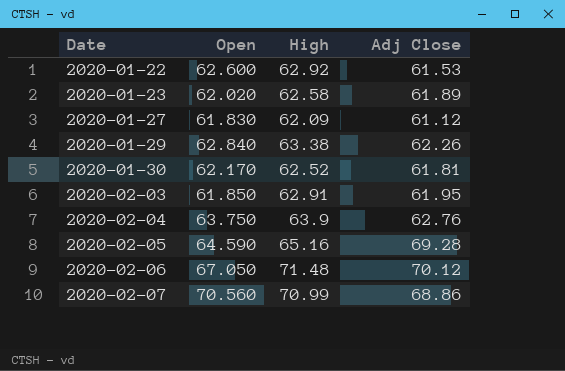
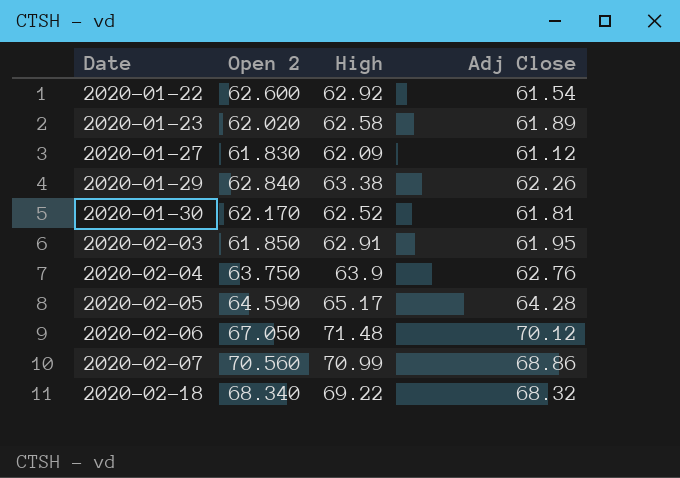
column name: Open -> Open 2
2020-01-22 | Adj Close: 61.53 -> 61.54
2020-02-05 | High: 65.16 -> 65.17
2020-02-05 | Adj Close: 69.28 -> 64.28
row 2020-02-18: none -> 68.340 | 69.22 | 68.32

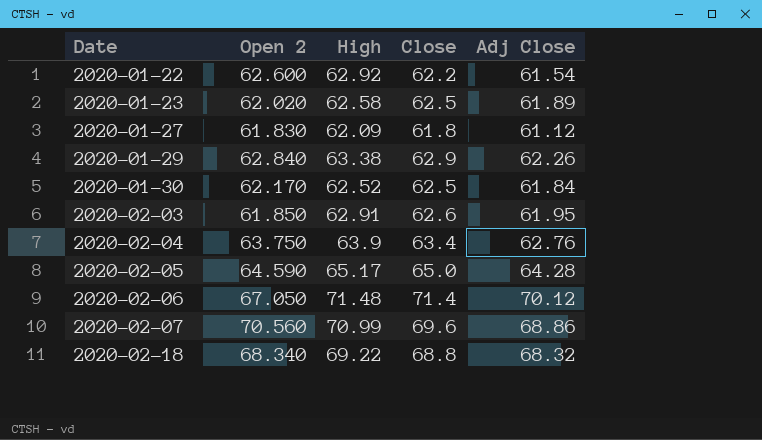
column Close | position: none -> 4
2020-01-30 | Adj Close: 61.81 -> 61.84

